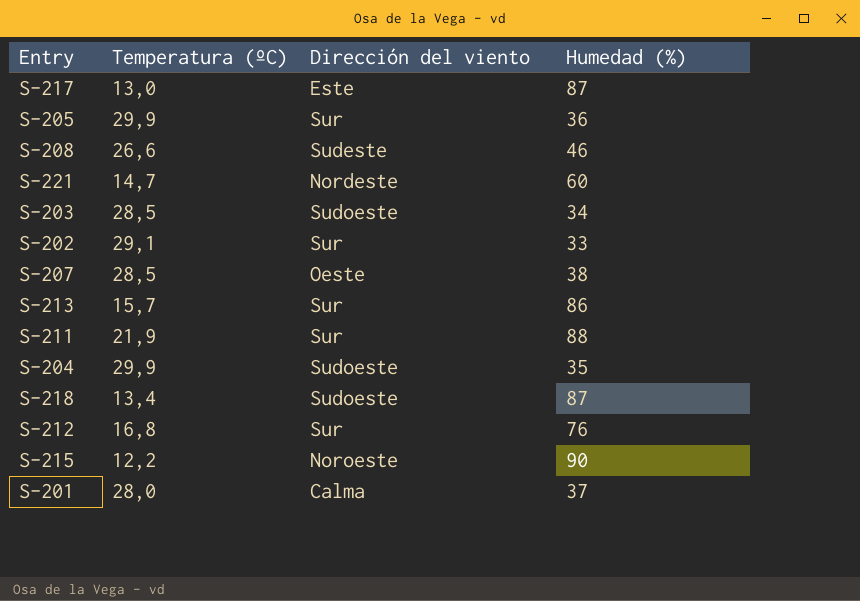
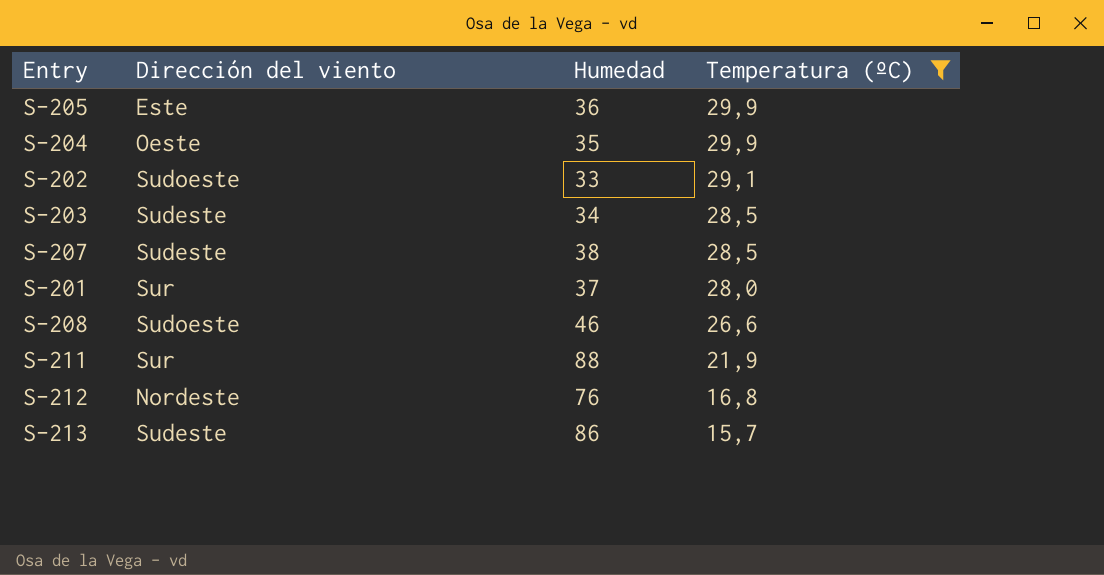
filter: none -> Temperatura (ºC) >= 15,7
row order: none -> Temperatura (ºC) descending
column name: Humedad (%) -> Humedad
column Temperatura (ºC) | position: 2 -> 4
S-205 | Dirección del viento: Sur -> Este
S-204 | Dirección del viento: Sudoeste -> Oeste
S-202 | Dirección del viento: Sur -> Sudoeste
S-203 | Dirección del viento: Sudoeste -> Sudeste
S-207 | Dirección del viento: Oeste -> Sudeste
S-201 | Dirección del viento: Calma -> Sur
S-208 | Dirección del viento: Sudeste -> Sudoeste
S-212 | Dirección del viento: Sur -> Nordeste
S-213 | Dirección del viento: Sur -> Sudeste

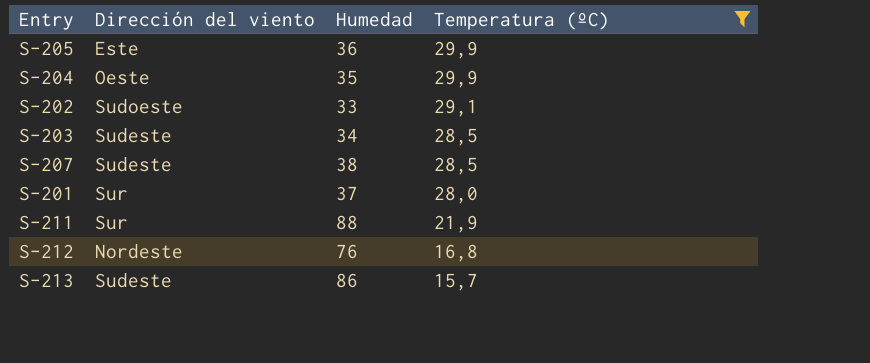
row S-208: Sudoeste | 46 | 26,6 -> none

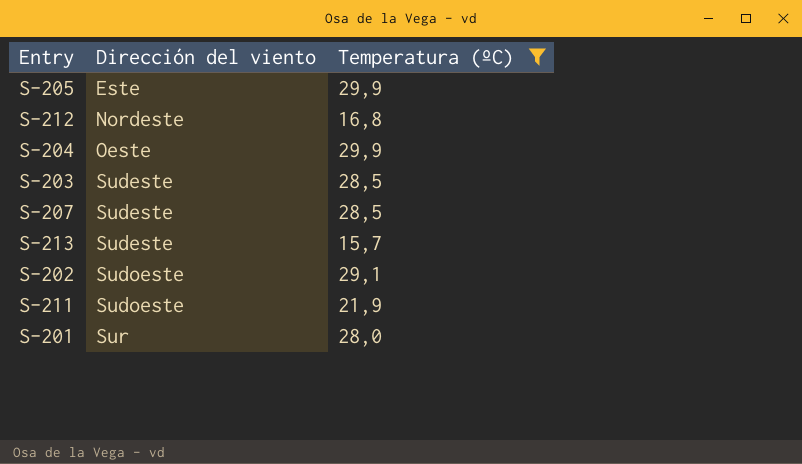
row order: Temperatura (ºC) descending -> Dirección del viento ascending
column Humedad | position: 3 -> none
S-211 | Dirección del viento: Sur -> Sudoeste

